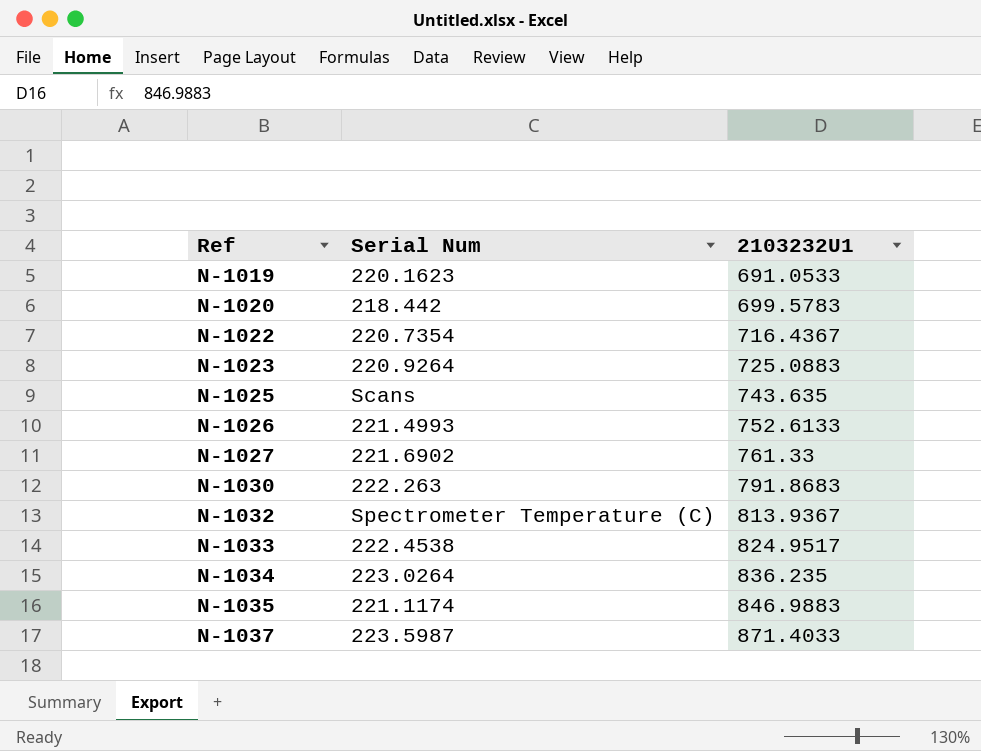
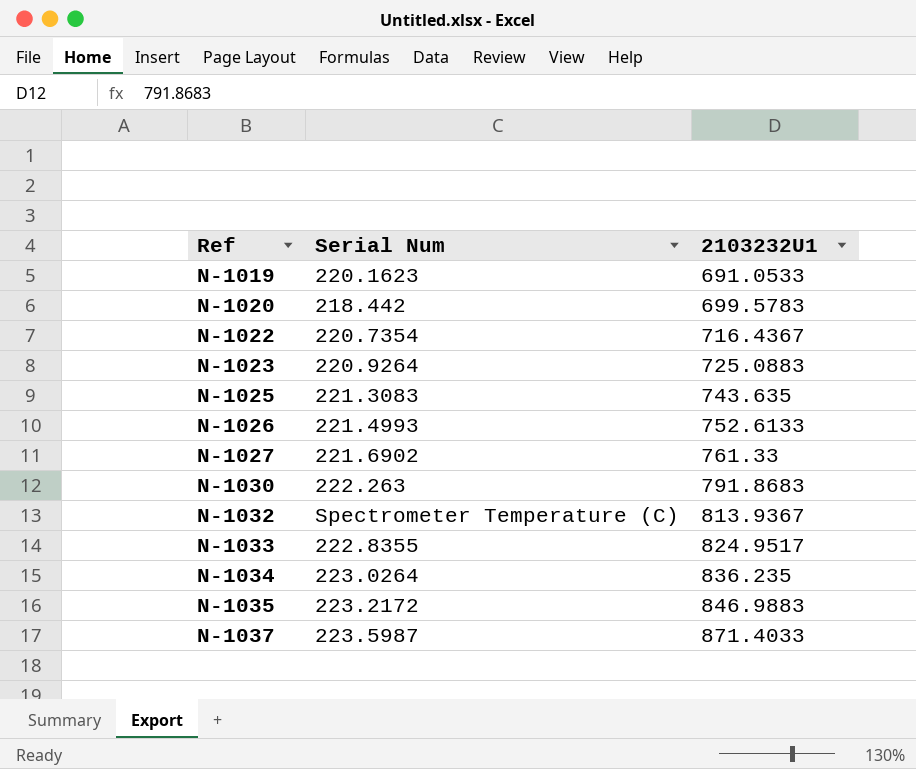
N-1025 | Serial Num: Scans -> 221.3083
N-1033 | Serial Num: 222.4538 -> 222.8355
N-1035 | Serial Num: 221.1174 -> 223.2172

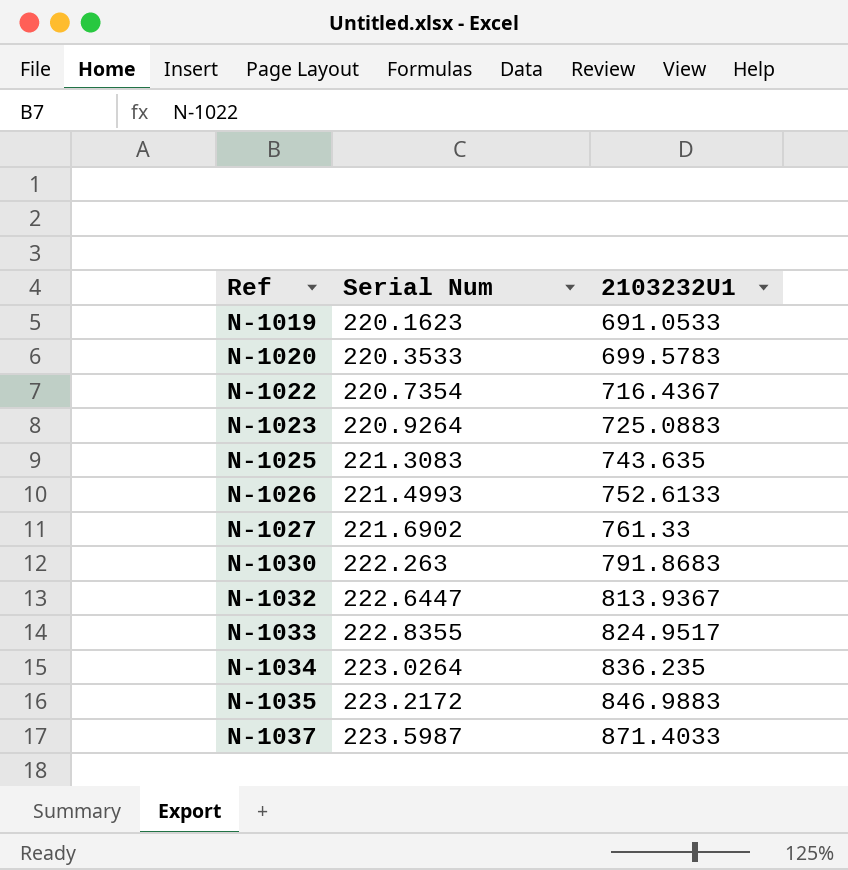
N-1020 | Serial Num: 218.442 -> 220.3533
N-1032 | Serial Num: Spectrometer Temperature (C) -> 222.6447

